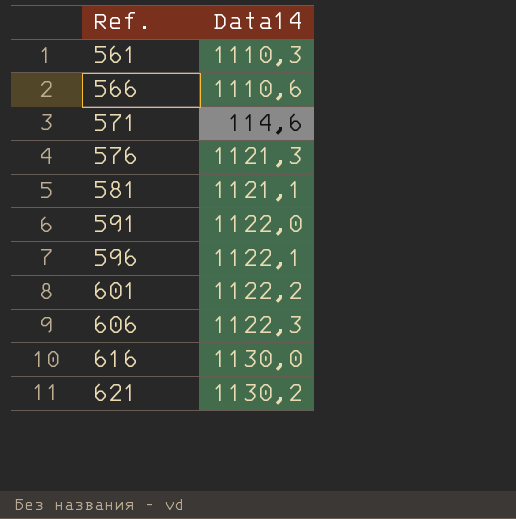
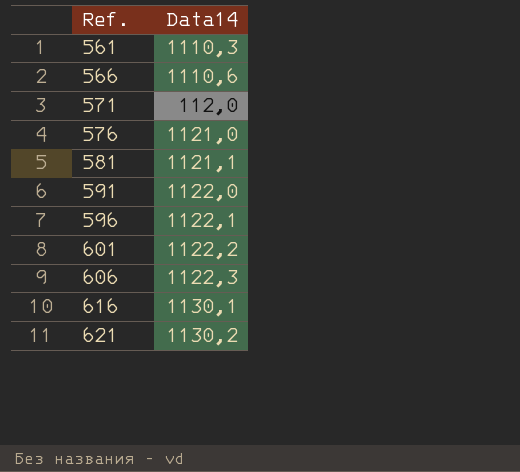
571 | Data14: 114,6 -> 112,0
576 | Data14: 1121,3 -> 1121,0
616 | Data14: 1130,0 -> 1130,1

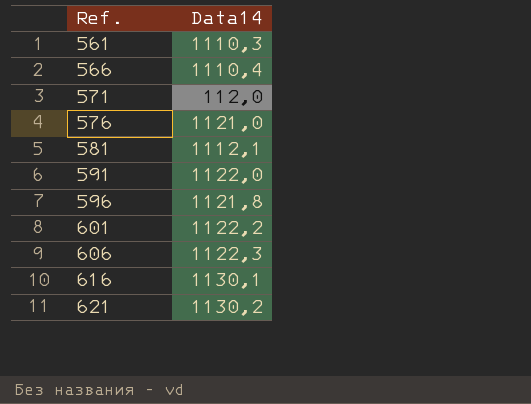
566 | Data14: 1110,6 -> 1110,4
581 | Data14: 1121,1 -> 1112,1
596 | Data14: 1122,1 -> 1121,8

